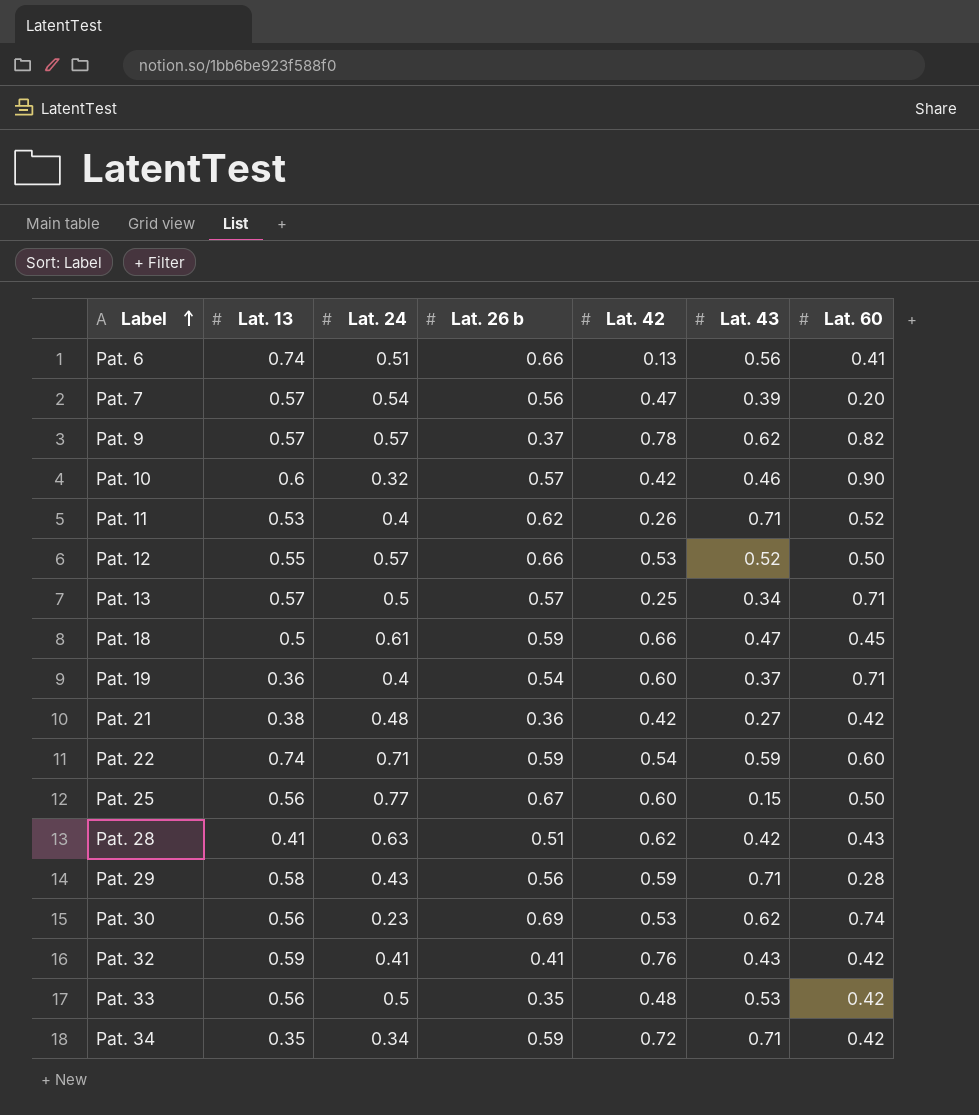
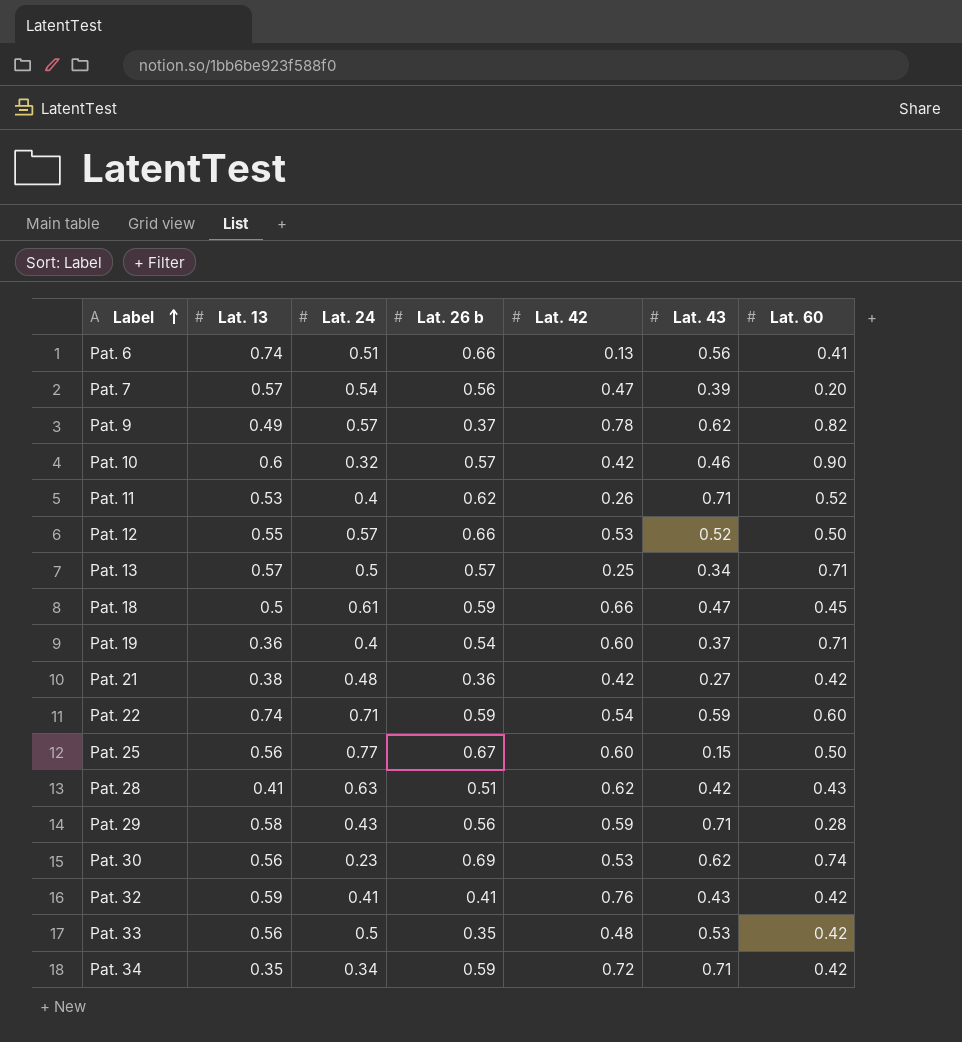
Pat. 9 | Lat. 13: 0.57 -> 0.49

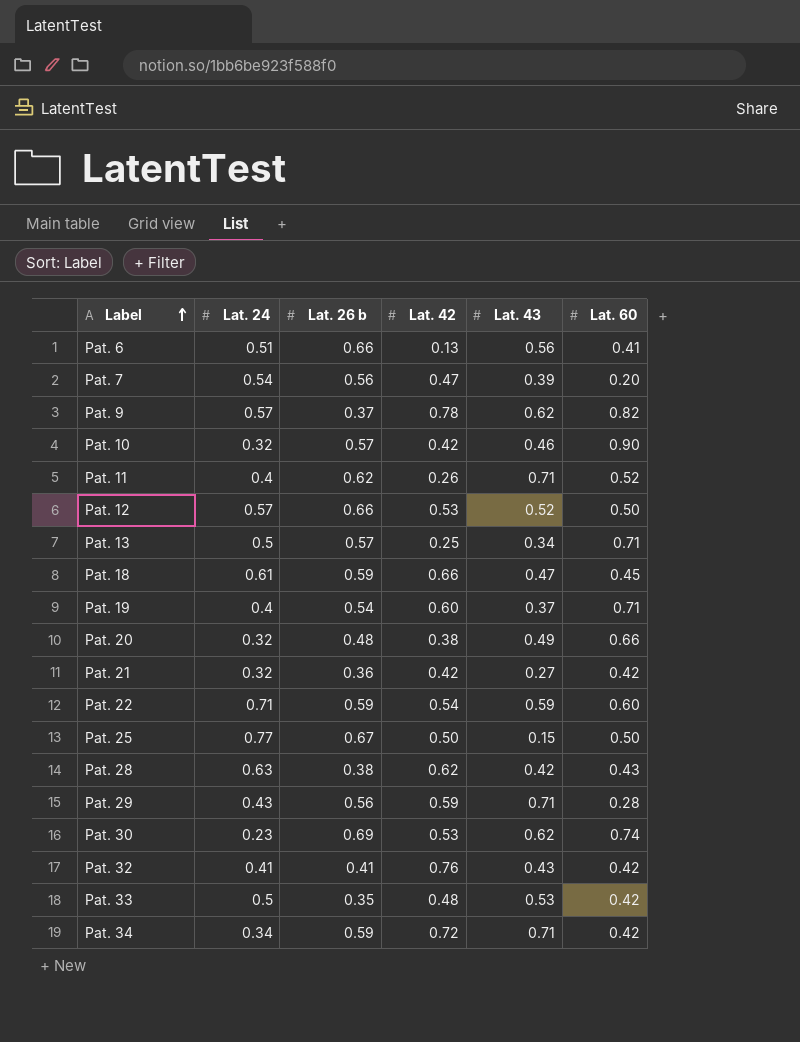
column Lat. 13 | position: 2 -> none
row Pat. 20: none -> 0.32 | 0.48 | 0.38 | 0.49 | 0.66
Pat. 21 | Lat. 24: 0.48 -> 0.32
Pat. 25 | Lat. 42: 0.60 -> 0.50
Pat. 28 | Lat. 26 b: 0.51 -> 0.38

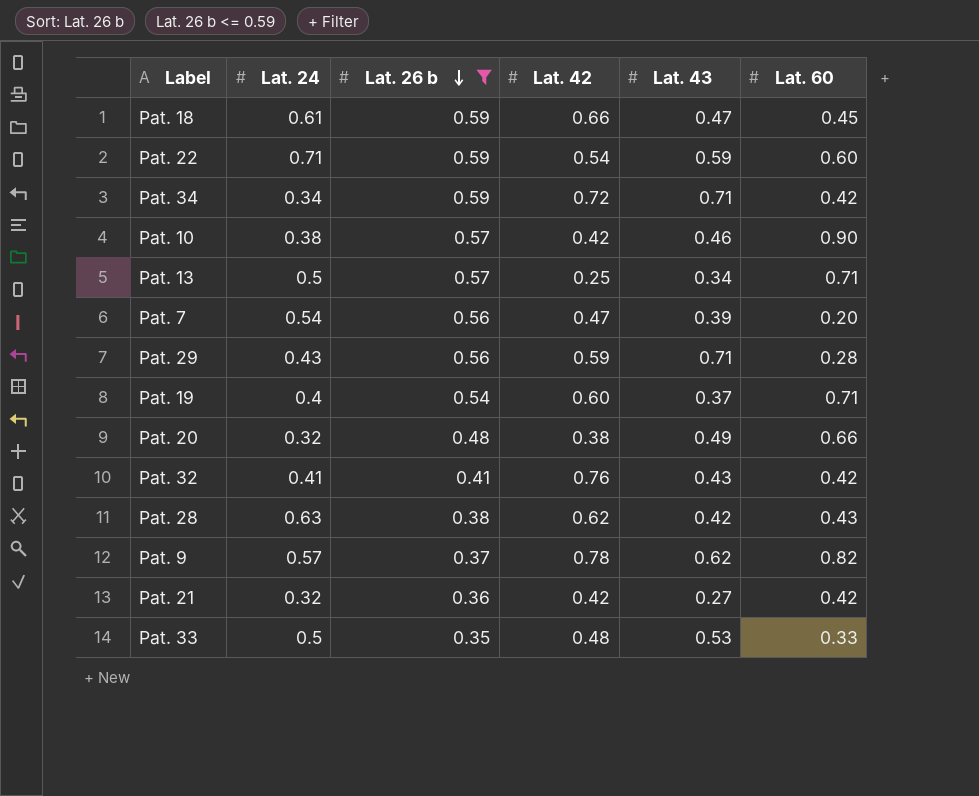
filter: none -> Lat. 26 b <= 0.59
row order: Label ascending -> Lat. 26 b descending
Pat. 10 | Lat. 24: 0.32 -> 0.38
Pat. 33 | Lat. 60: 0.42 -> 0.33

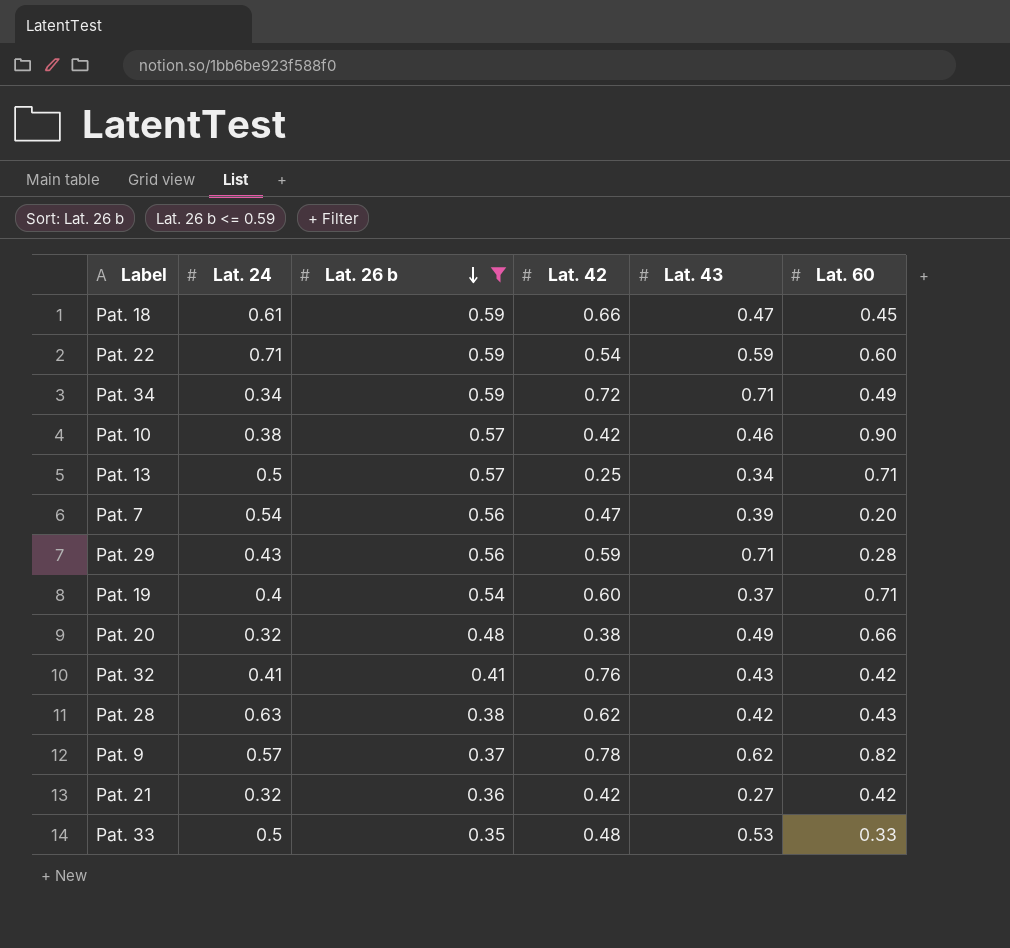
Pat. 34 | Lat. 60: 0.42 -> 0.49

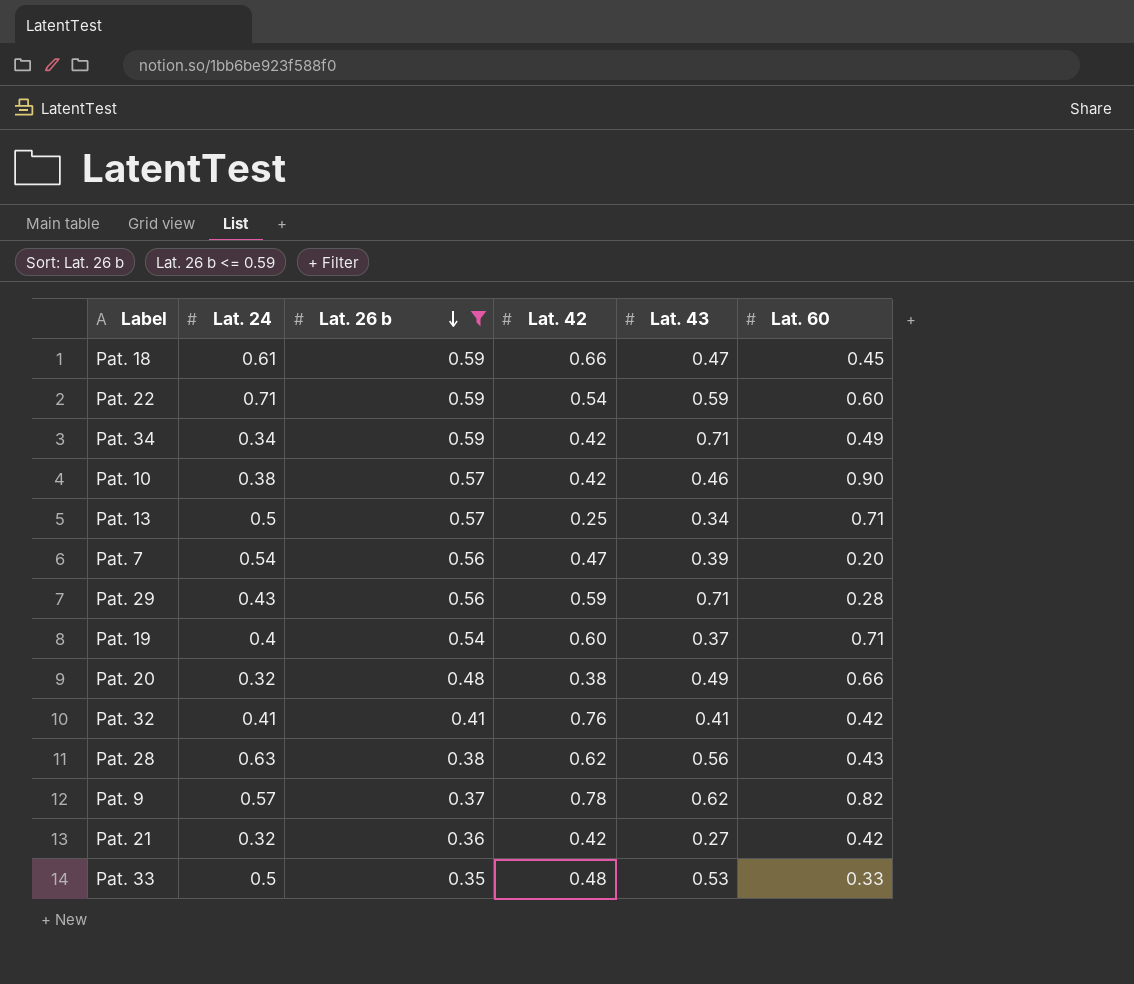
Pat. 34 | Lat. 42: 0.72 -> 0.42
Pat. 32 | Lat. 43: 0.43 -> 0.41
Pat. 28 | Lat. 43: 0.42 -> 0.56

